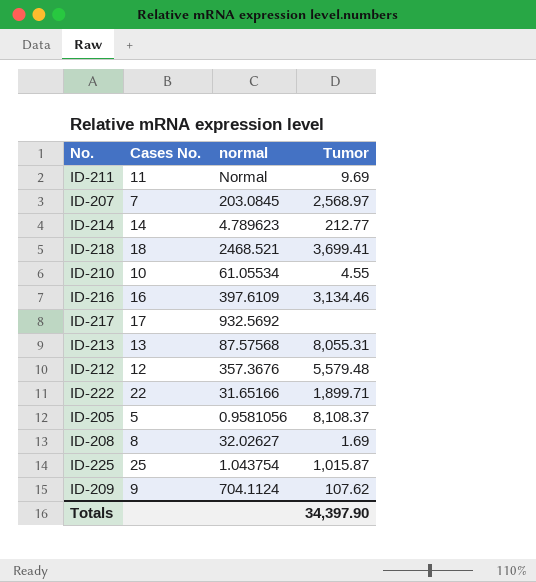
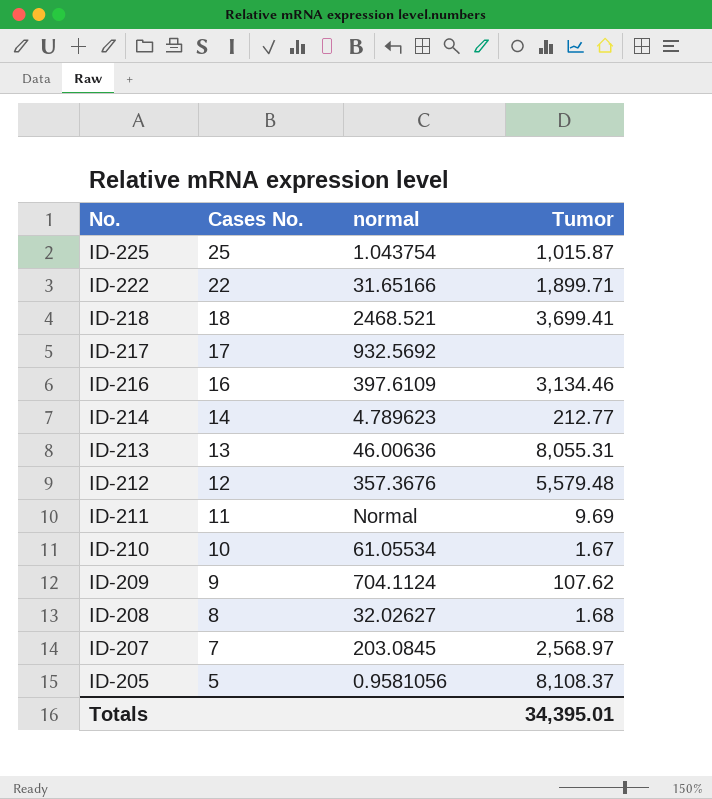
row order: none -> No. descending
ID-213 | normal: 87.57568 -> 46.00636
ID-210 | Tumor: 4.55 -> 1.67
ID-208 | Tumor: 1.69 -> 1.68
Totals | Tumor: 34,397.90 -> 34,395.01

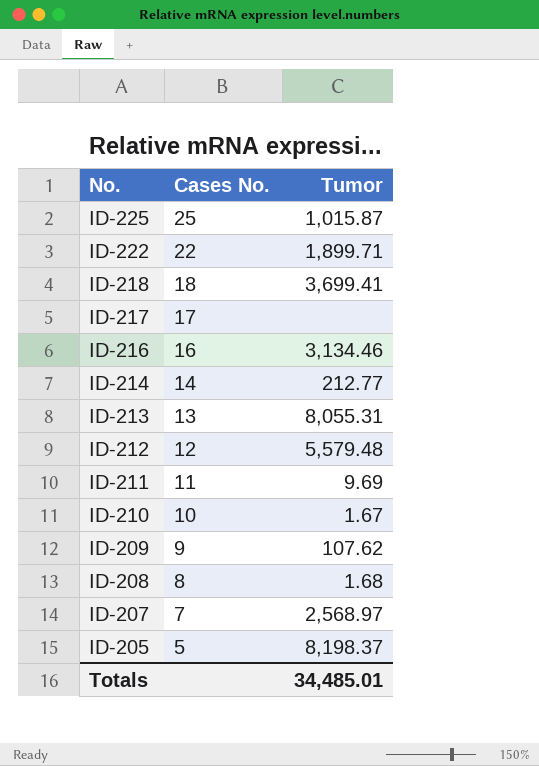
column normal | position: 3 -> none
ID-205 | Tumor: 8,108.37 -> 8,198.37
Totals | Tumor: 34,395.01 -> 34,485.01

